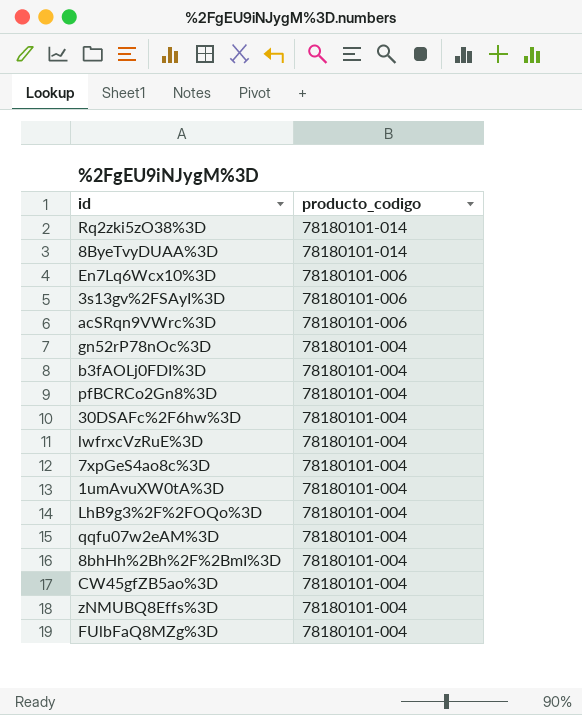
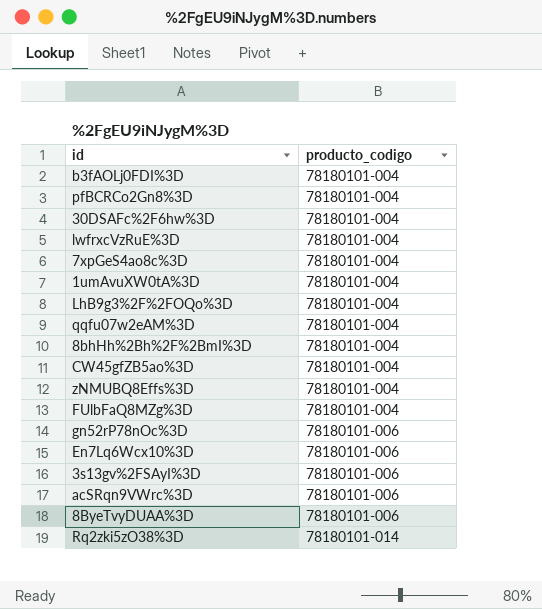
row order: producto_codigo descending -> producto_codigo ascending
gn52rP78nOc%3D | producto_codigo: 78180101-004 -> 78180101-006
8ByeTvyDUAA%3D | producto_codigo: 78180101-014 -> 78180101-006

